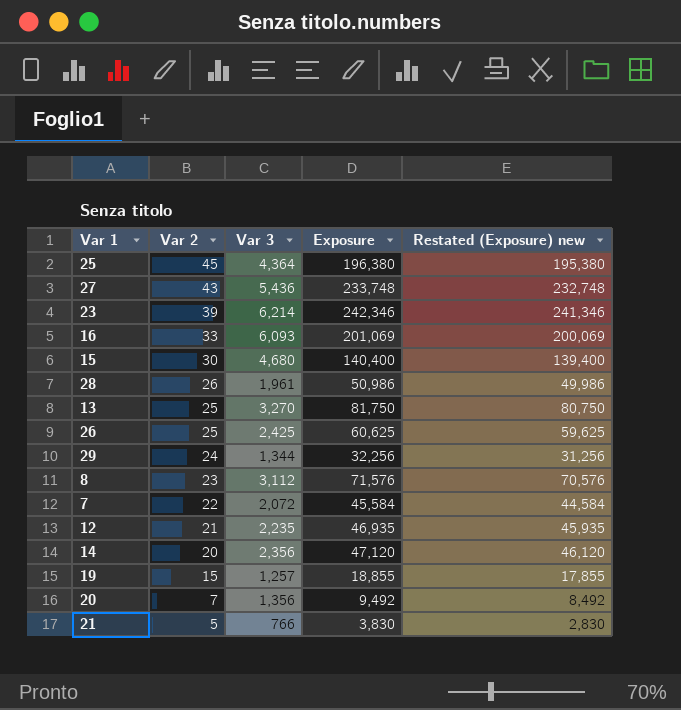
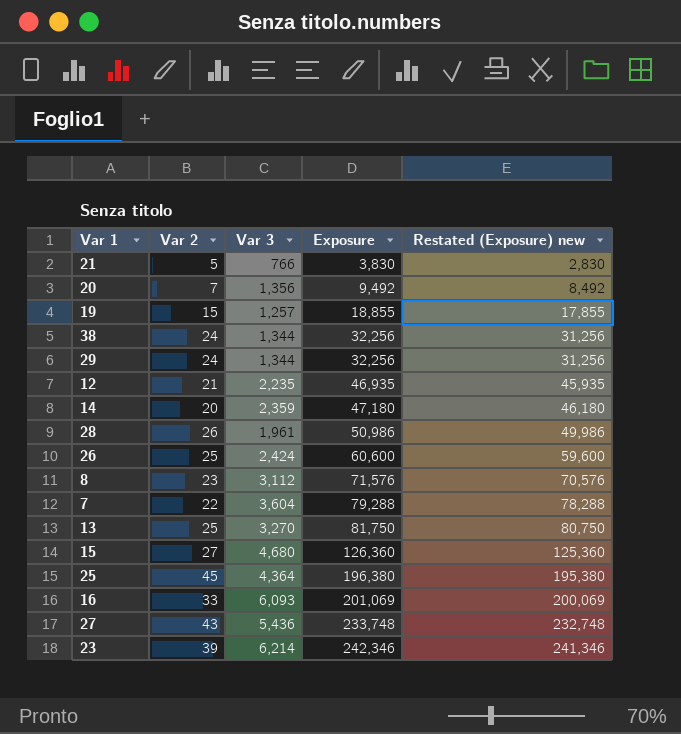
row order: Var 2 descending -> Exposure ascending
row 38: none -> 24 | 1,344 | 32,256 | 31,256
14 | Var 3: 2,356 -> 2,359
14 | Exposure: 47,120 -> 47,180
14 | Restated (Exposure) new: 46,120 -> 46,180
26 | Var 3: 2,425 -> 2,424
26 | Exposure: 60,625 -> 60,600
26 | Restated (Exposure) new: 59,625 -> 59,600
7 | Var 3: 2,072 -> 3,604
7 | Exposure: 45,584 -> 79,288
7 | Restated (Exposure) new: 44,584 -> 78,288
15 | Var 2: 30 -> 27
15 | Exposure: 140,400 -> 126,360
15 | Restated (Exposure) new: 139,400 -> 125,360

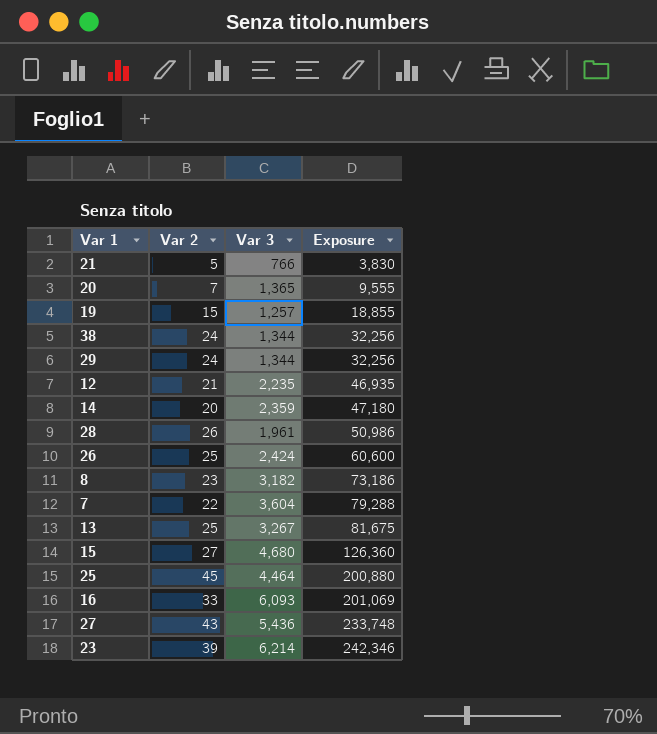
column Restated (Exposure) new | formula: [Exposure] - 1000 -> none
20 | Var 3: 1,356 -> 1,365
20 | Exposure: 9,492 -> 9,555
8 | Var 3: 3,112 -> 3,182
8 | Exposure: 71,576 -> 73,186
13 | Var 3: 3,270 -> 3,267
13 | Exposure: 81,750 -> 81,675
25 | Var 3: 4,364 -> 4,464
25 | Exposure: 196,380 -> 200,880

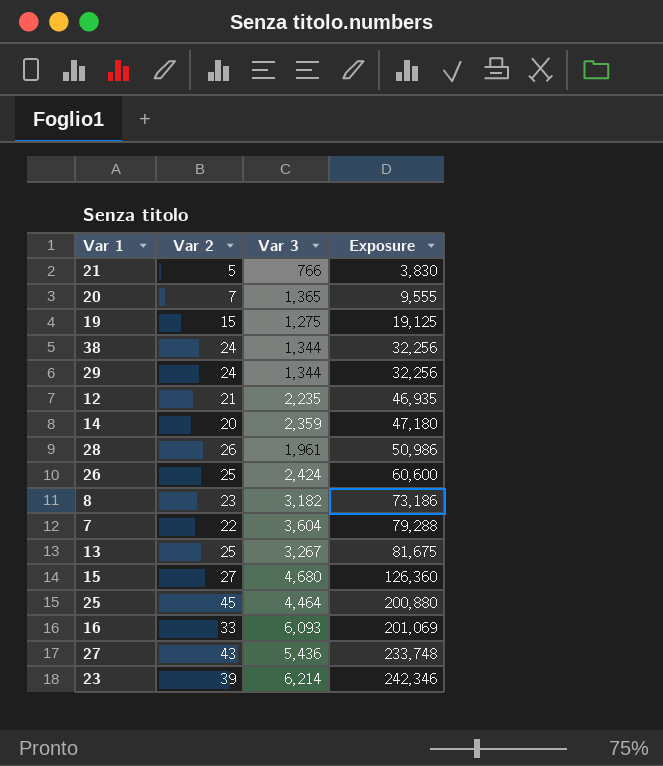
19 | Var 3: 1,257 -> 1,275
19 | Exposure: 18,855 -> 19,125

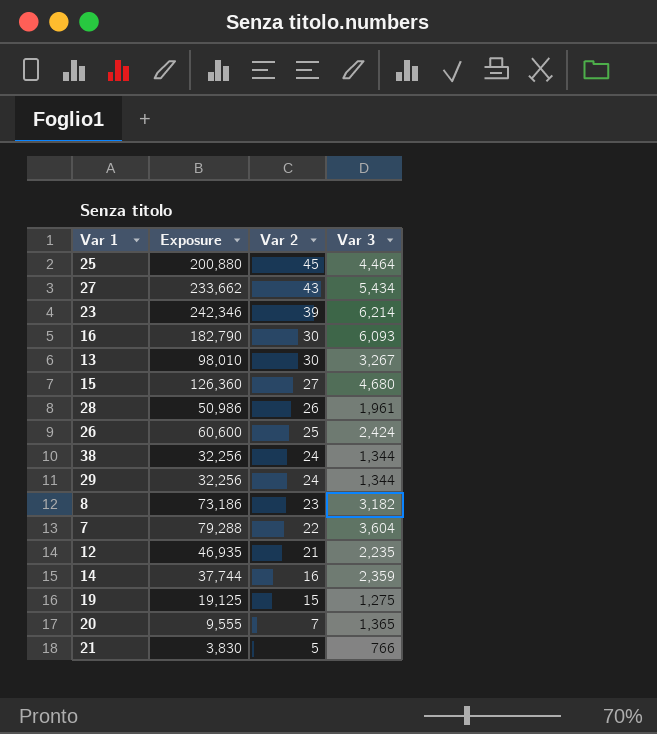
row order: Exposure ascending -> Var 2 descending
column Exposure | position: 4 -> 2
27 | Exposure: 233,748 -> 233,662
27 | Var 3: 5,436 -> 5,434
16 | Exposure: 201,069 -> 182,790
16 | Var 2: 33 -> 30
13 | Exposure: 81,675 -> 98,010
13 | Var 2: 25 -> 30
14 | Exposure: 47,180 -> 37,744
14 | Var 2: 20 -> 16

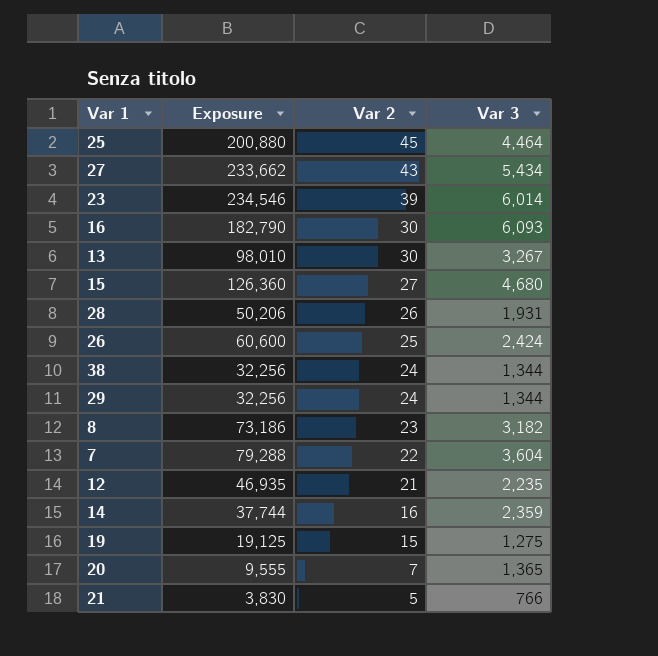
23 | Exposure: 242,346 -> 234,546
23 | Var 3: 6,214 -> 6,014
28 | Exposure: 50,986 -> 50,206
28 | Var 3: 1,961 -> 1,931

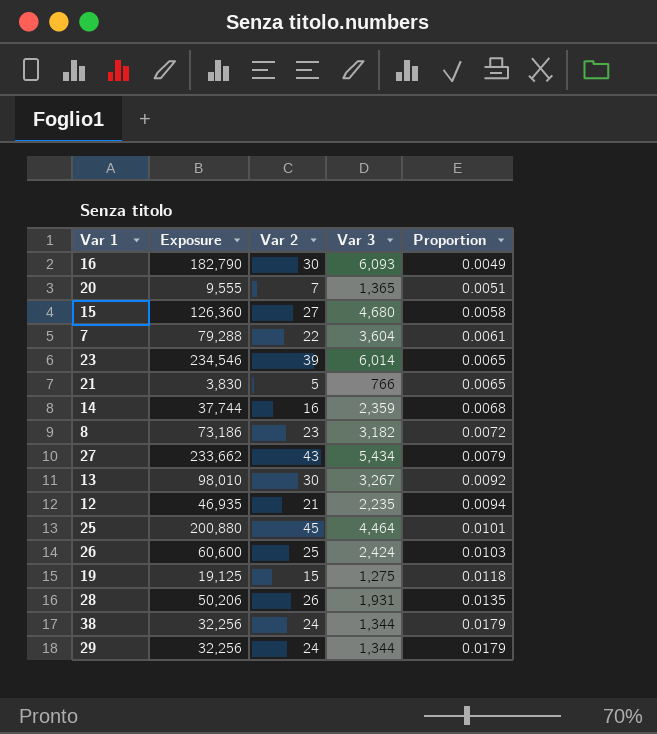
row order: Var 2 descending -> Proportion ascending
column Proportion | formula: none -> [Var 2] / [Var 3]

